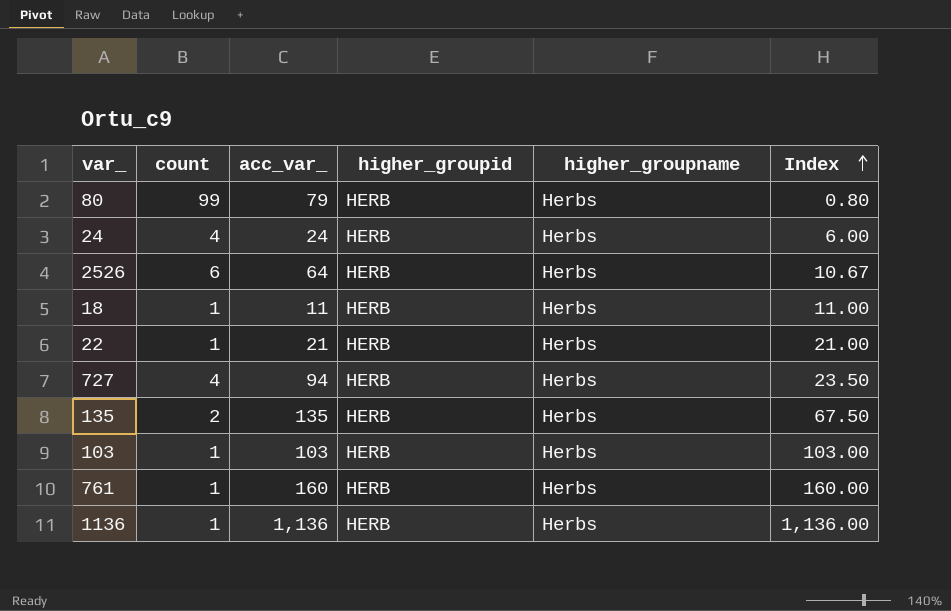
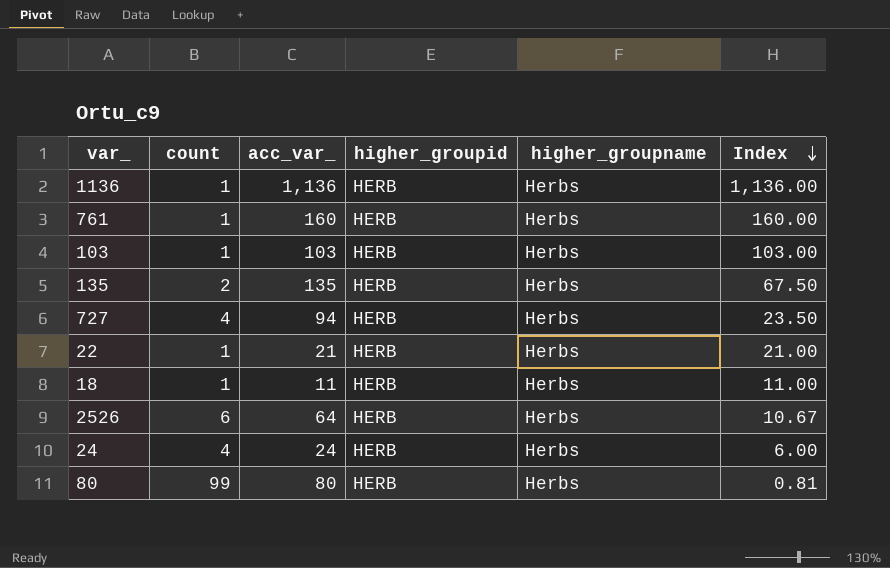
row order: Index ascending -> Index descending
80 | acc_var_: 79 -> 80
80 | Index: 0.80 -> 0.81

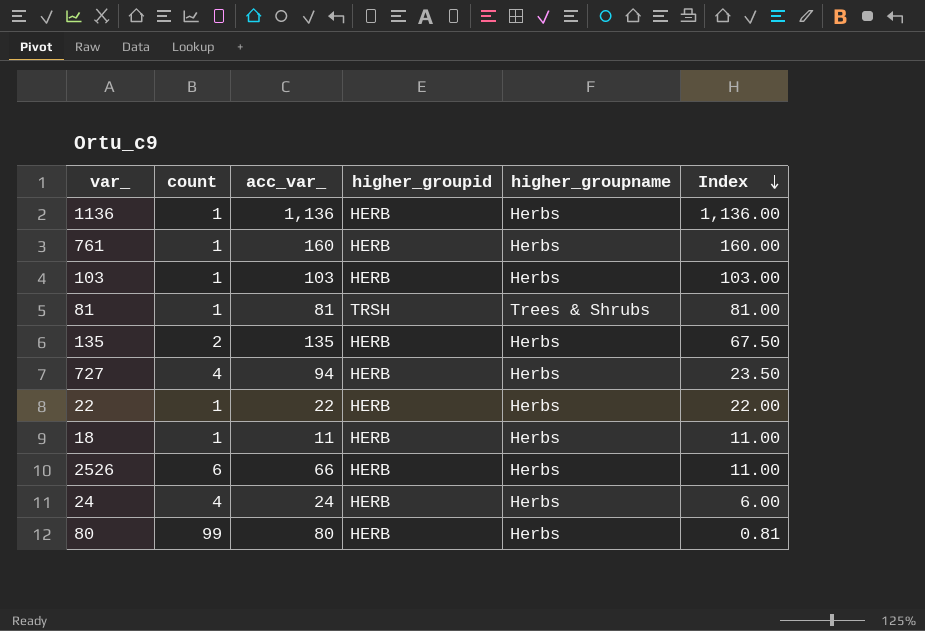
row 81: none -> 1 | 81 | TRSH | Trees & Shrubs | 81.00
22 | acc_var_: 21 -> 22
22 | Index: 21.00 -> 22.00
2526 | acc_var_: 64 -> 66
2526 | Index: 10.67 -> 11.00

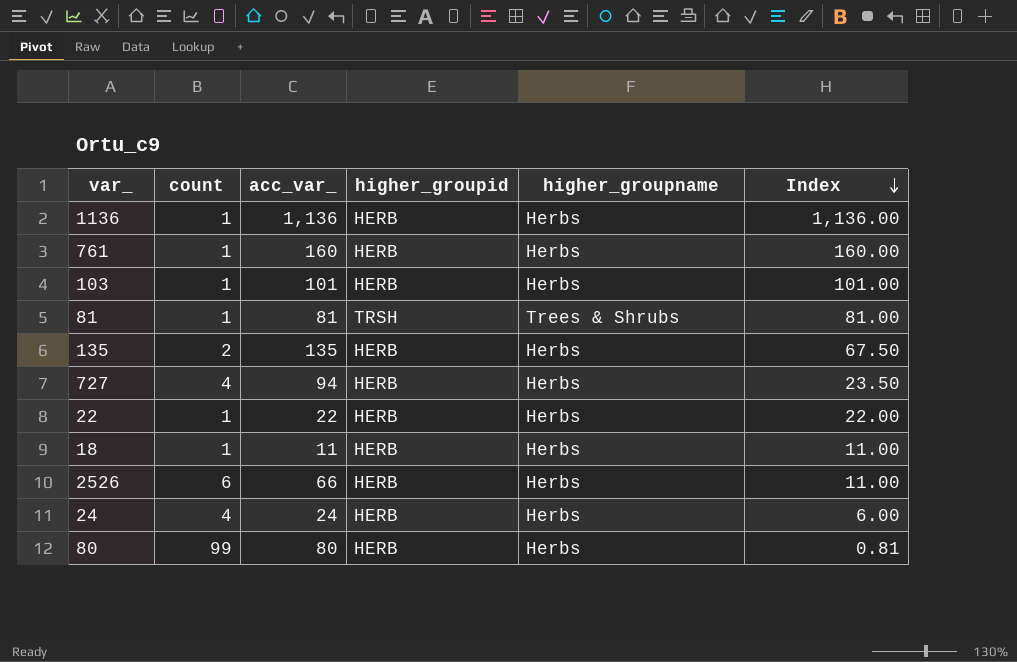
103 | acc_var_: 103 -> 101
103 | Index: 103.00 -> 101.00

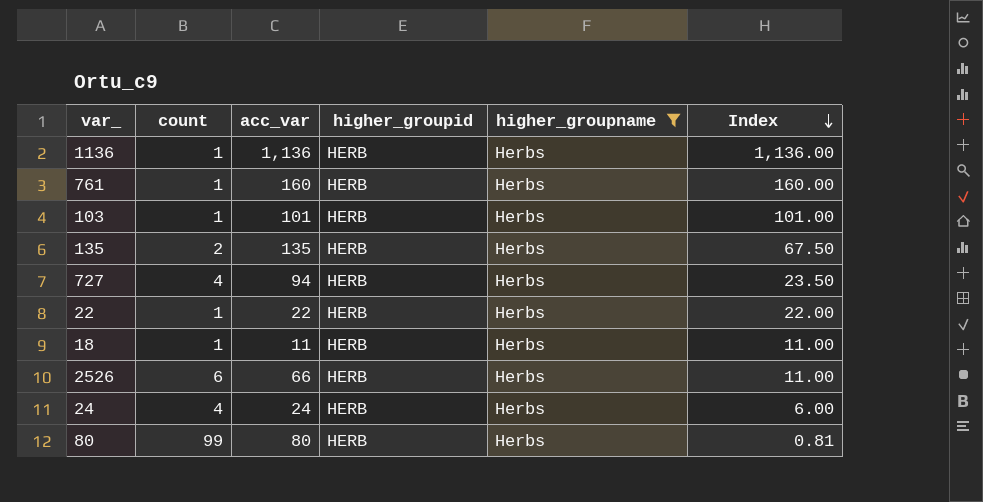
filter: none -> higher_groupname = Herbs
column name: acc_var_ -> acc_var

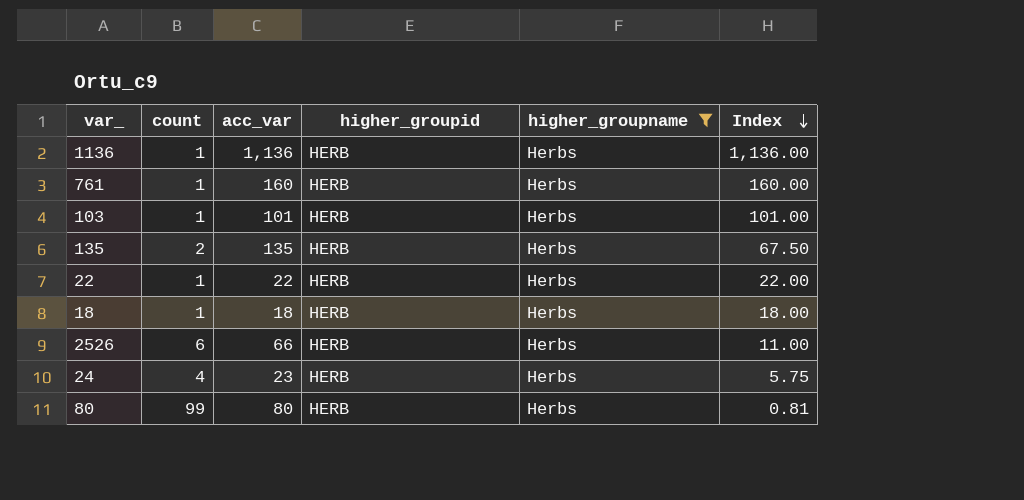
row 727: 4 | 94 | HERB | Herbs | 23.50 -> none
18 | acc_var: 11 -> 18
18 | Index: 11.00 -> 18.00
24 | acc_var: 24 -> 23
24 | Index: 6.00 -> 5.75

